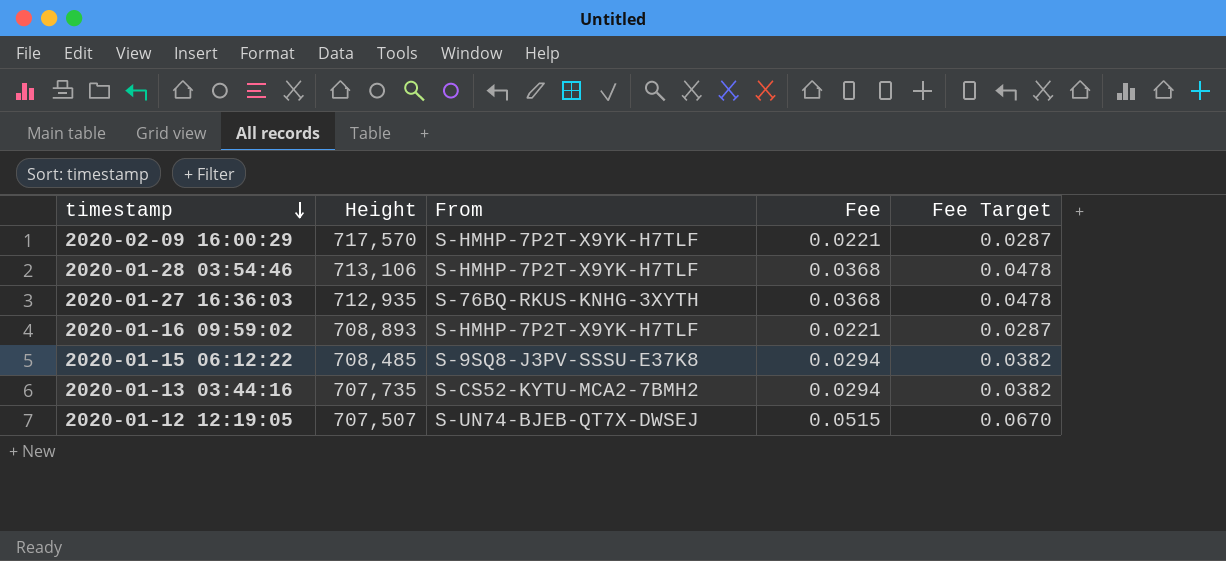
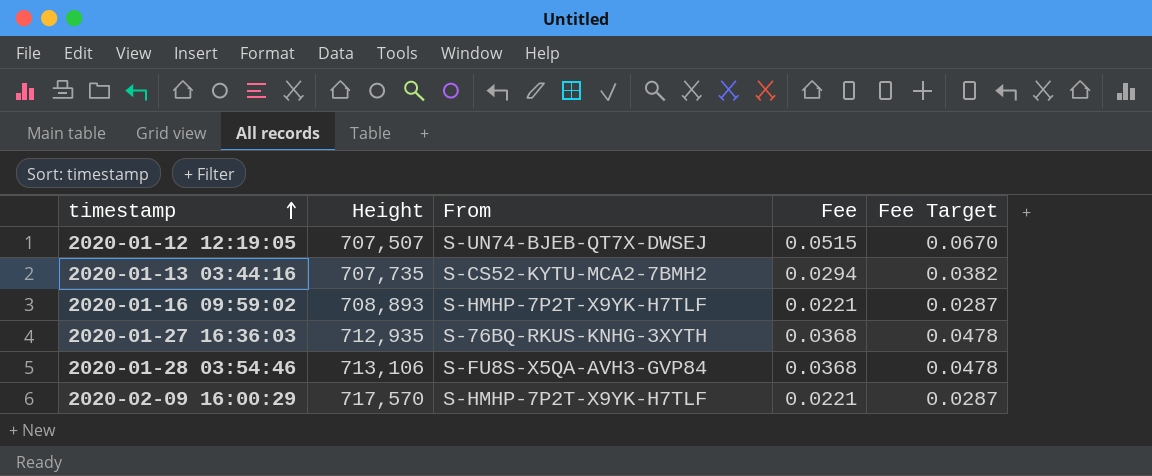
row order: timestamp descending -> timestamp ascending
row 2020-01-15 06:12:22: 708,485 | S-9SQ8-J3PV-SSSU-E37K8 | 0.0294 | 0.0382 -> none
2020-01-28 03:54:46 | From: S-HMHP-7P2T-X9YK-H7TLF -> S-FU8S-X5QA-AVH3-GVP84

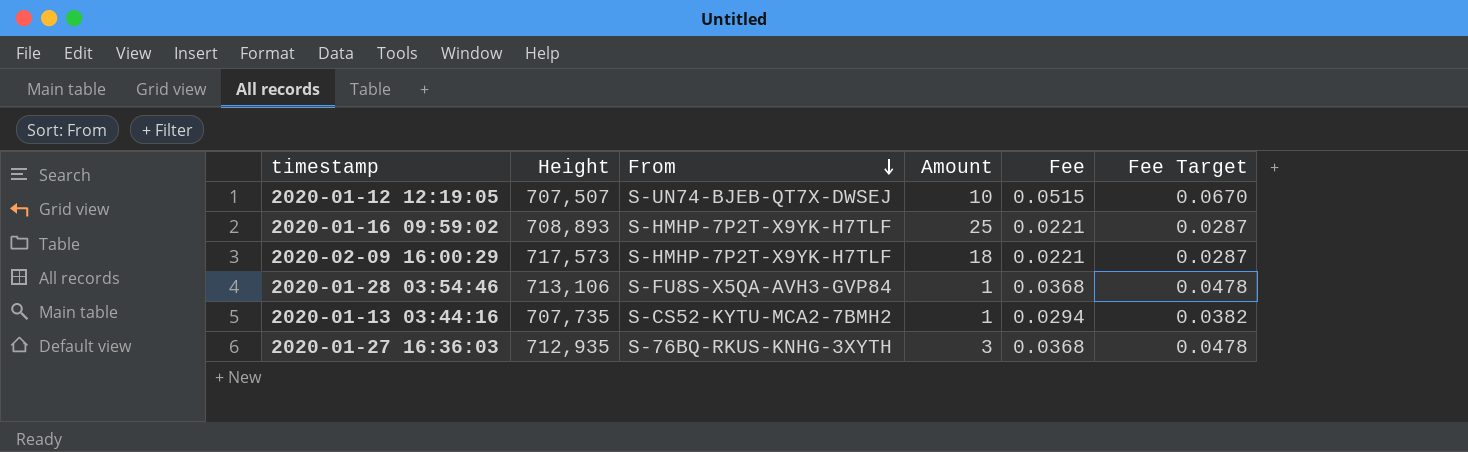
row order: timestamp ascending -> From descending
column Amount | position: none -> 4
2020-02-09 16:00:29 | Height: 717,570 -> 717,573

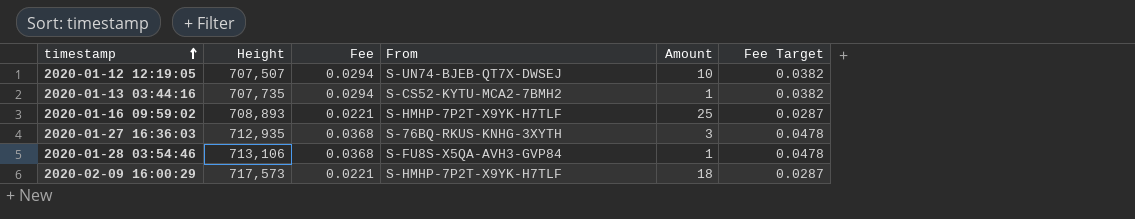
row order: From descending -> timestamp ascending
column Fee | position: 5 -> 3
2020-01-12 12:19:05 | Fee: 0.0515 -> 0.0294
2020-01-12 12:19:05 | Fee Target: 0.0670 -> 0.0382

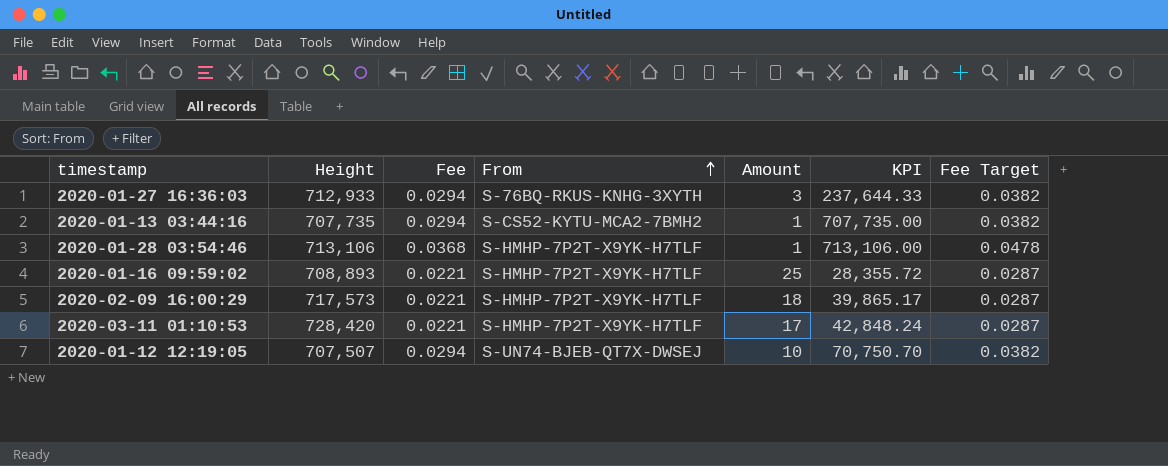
row order: timestamp ascending -> From ascending
column KPI | formula: none -> [Height] / [Amount]
2020-01-27 16:36:03 | Height: 712,935 -> 712,933
2020-01-27 16:36:03 | Fee: 0.0368 -> 0.0294
2020-01-27 16:36:03 | Fee Target: 0.0478 -> 0.0382
2020-01-28 03:54:46 | From: S-FU8S-X5QA-AVH3-GVP84 -> S-HMHP-7P2T-X9YK-H7TLF
row 2020-03-11 01:10:53: none -> 728,420 | 0.0221 | S-HMHP-7P2T-X9YK-H7TLF | 17 | 42,848.24 | 0.0287

